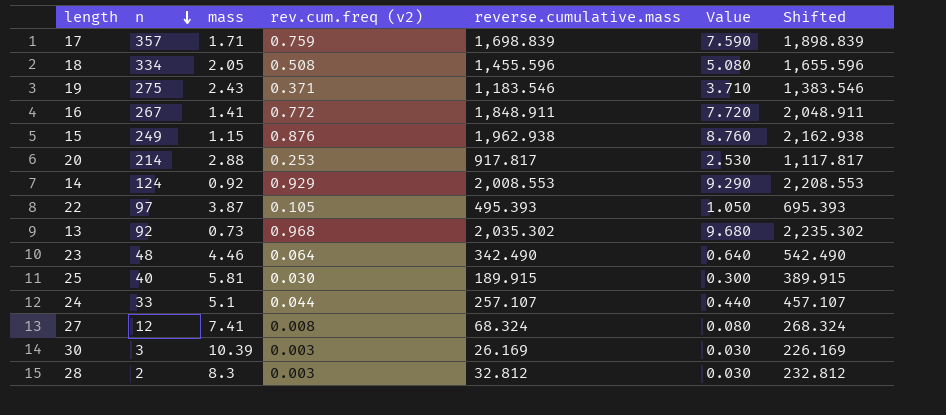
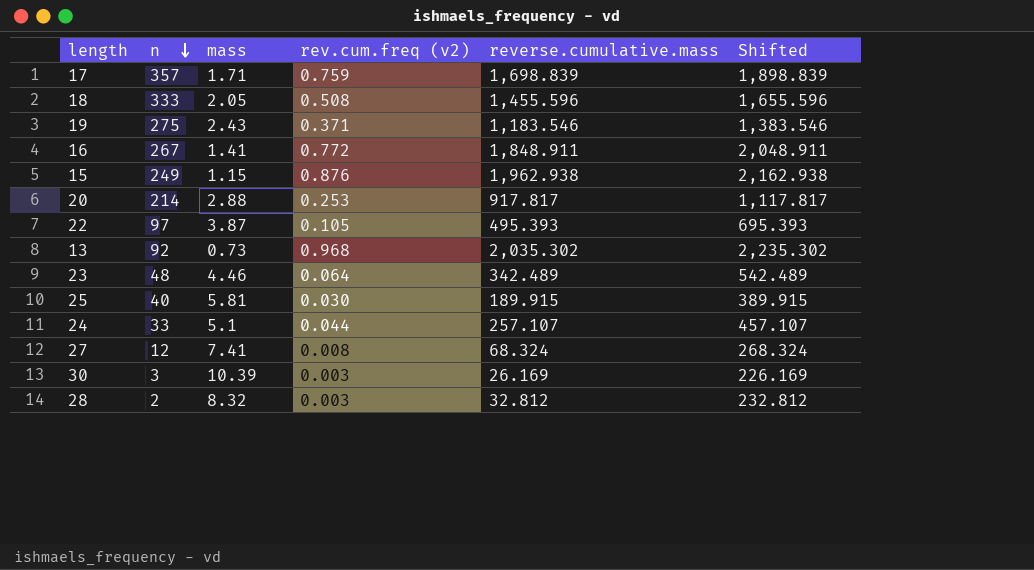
column Value | formula: [rev.cum.freq (v2)] * 10 -> none
row 14: 124 | 0.92 | 0.929 | 2,008.553 | 9.290 | 2,208.553 -> none
18 | n: 334 -> 333
23 | reverse.cumulative.mass: 342.490 -> 342.489
23 | Shifted: 542.490 -> 542.489
28 | mass: 8.3 -> 8.32

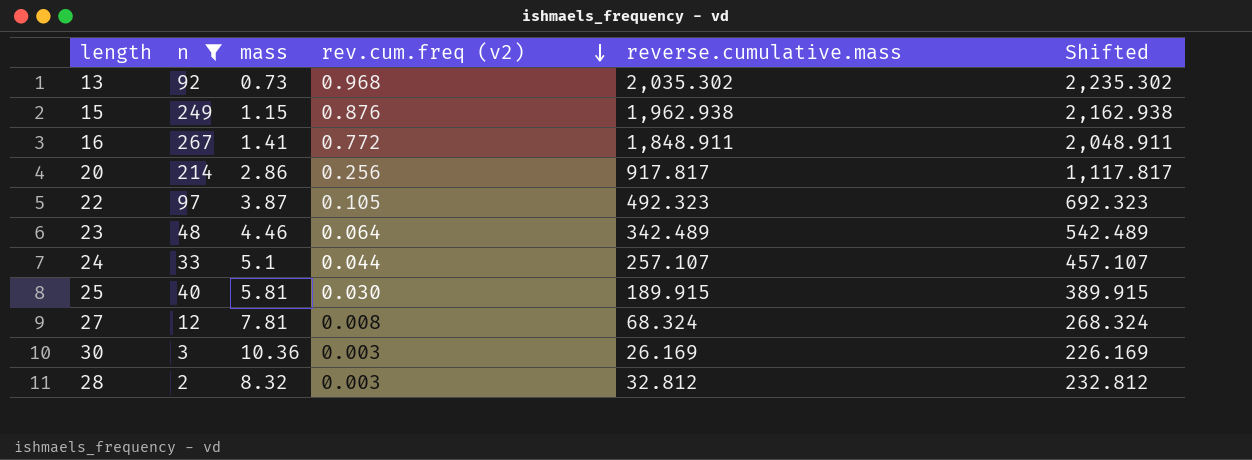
filter: none -> n <= 267
row order: n descending -> rev.cum.freq (v2) descending
20 | mass: 2.88 -> 2.86
20 | rev.cum.freq (v2): 0.253 -> 0.256
22 | reverse.cumulative.mass: 495.393 -> 492.323
22 | Shifted: 695.393 -> 692.323
27 | mass: 7.41 -> 7.81
30 | mass: 10.39 -> 10.36

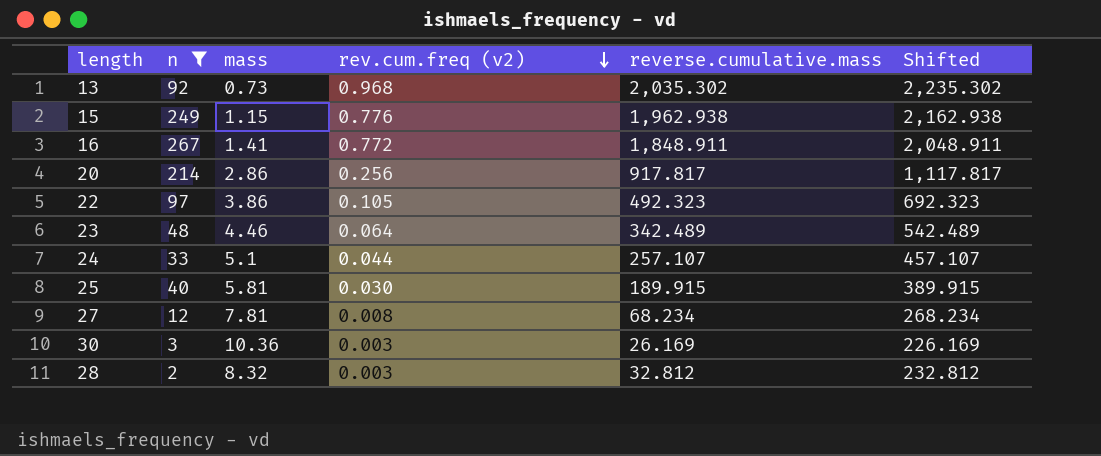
15 | rev.cum.freq (v2): 0.876 -> 0.776
22 | mass: 3.87 -> 3.86
27 | reverse.cumulative.mass: 68.324 -> 68.234
27 | Shifted: 268.324 -> 268.234

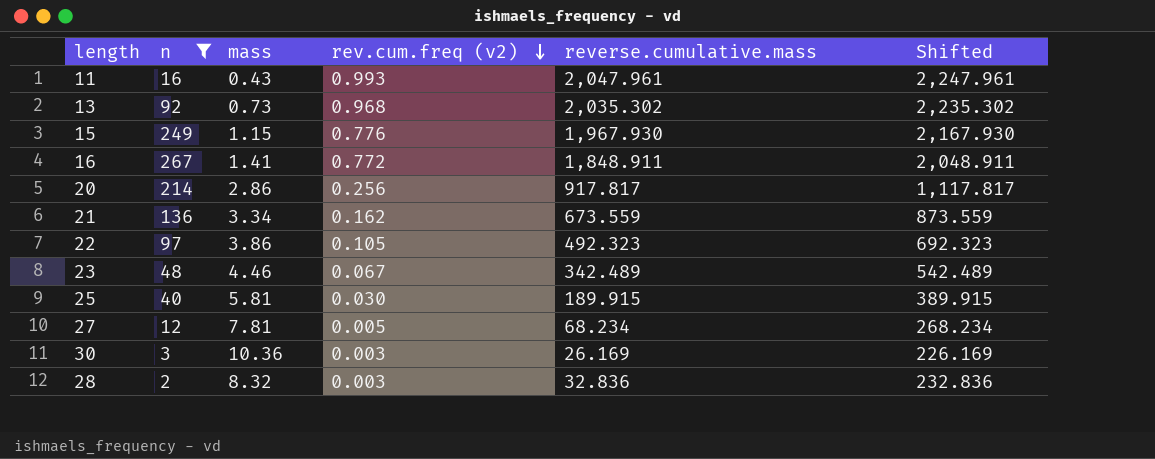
row 24: 33 | 5.1 | 0.044 | 257.107 | 457.107 -> none
row 11: none -> 16 | 0.43 | 0.993 | 2,047.961 | 2,247.961
15 | reverse.cumulative.mass: 1,962.938 -> 1,967.930
15 | Shifted: 2,162.938 -> 2,167.930
row 21: none -> 136 | 3.34 | 0.162 | 673.559 | 873.559
23 | rev.cum.freq (v2): 0.064 -> 0.067
27 | rev.cum.freq (v2): 0.008 -> 0.005
28 | reverse.cumulative.mass: 32.812 -> 32.836
28 | Shifted: 232.812 -> 232.836

